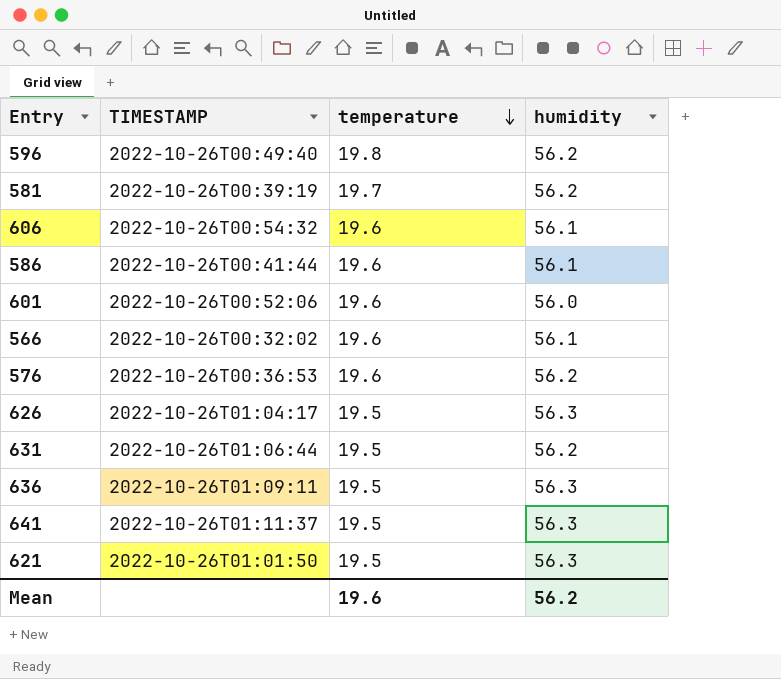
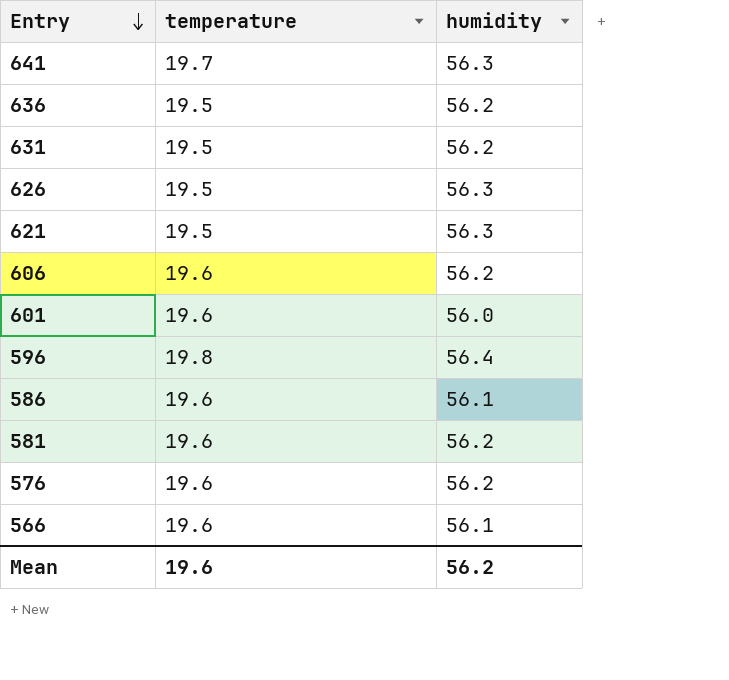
row order: temperature descending -> Entry descending
column TIMESTAMP | position: 2 -> none
641 | temperature: 19.5 -> 19.7
636 | humidity: 56.3 -> 56.2
606 | humidity: 56.1 -> 56.2
596 | humidity: 56.2 -> 56.4
581 | temperature: 19.7 -> 19.6

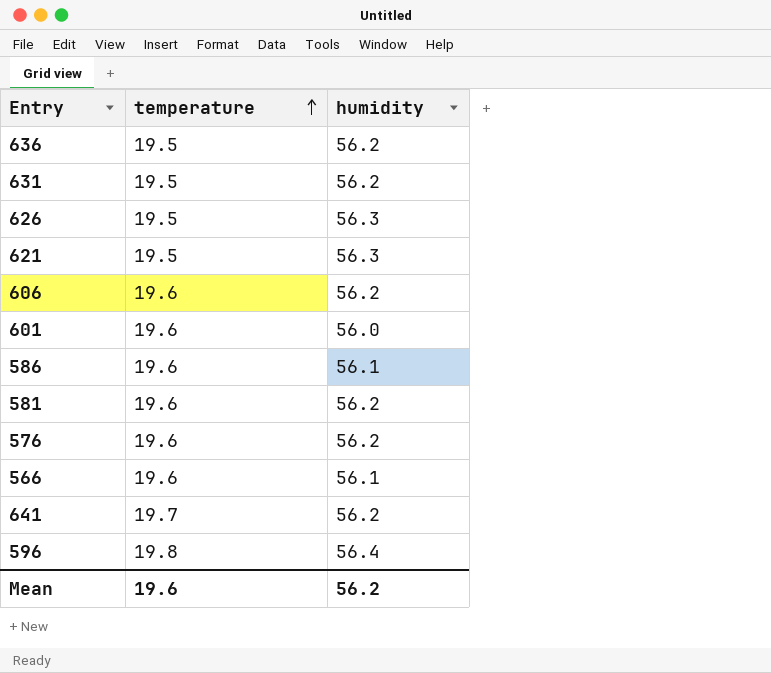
row order: Entry descending -> temperature ascending
641 | humidity: 56.3 -> 56.2

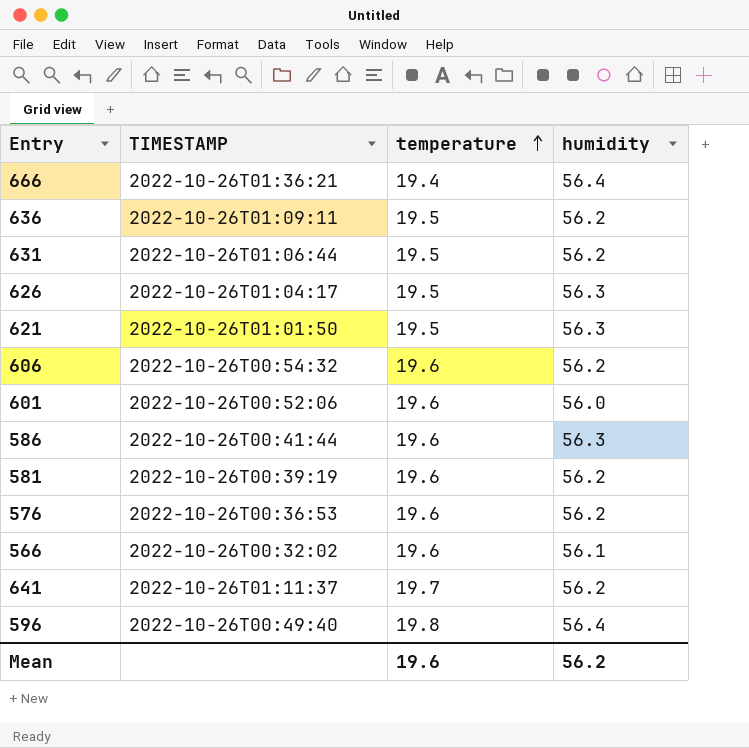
column TIMESTAMP | position: none -> 2
row 666: none -> 2022-10-26T01:36:21 | 19.4 | 56.4
586 | humidity: 56.1 -> 56.3

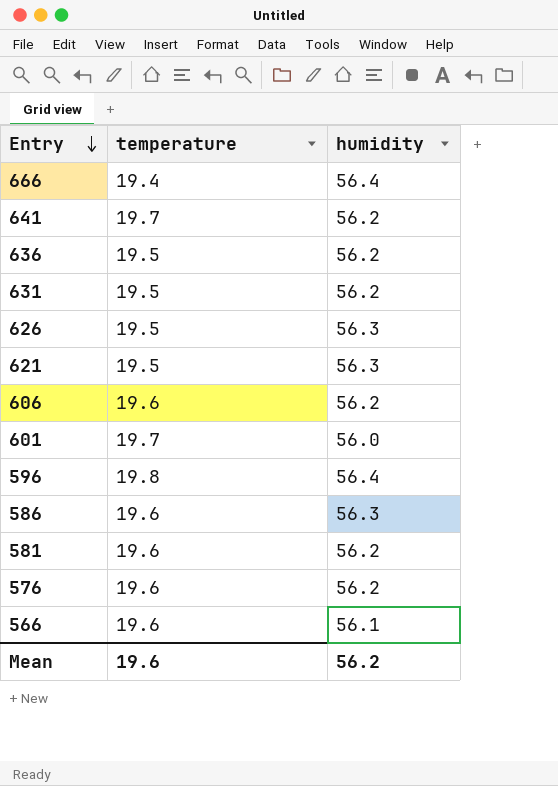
row order: temperature ascending -> Entry descending
column TIMESTAMP | position: 2 -> none
601 | temperature: 19.6 -> 19.7

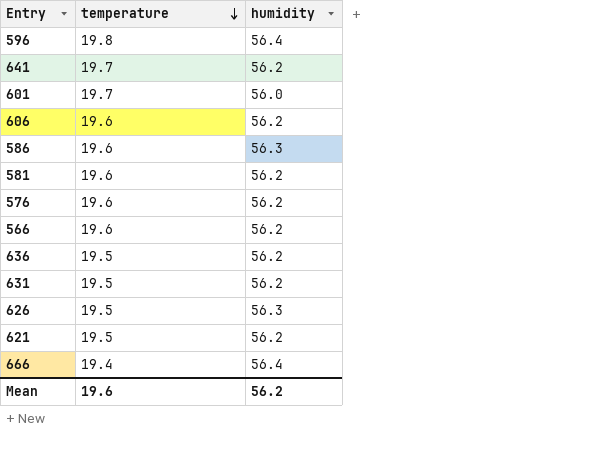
row order: Entry descending -> temperature descending
566 | humidity: 56.1 -> 56.2
621 | humidity: 56.3 -> 56.2

